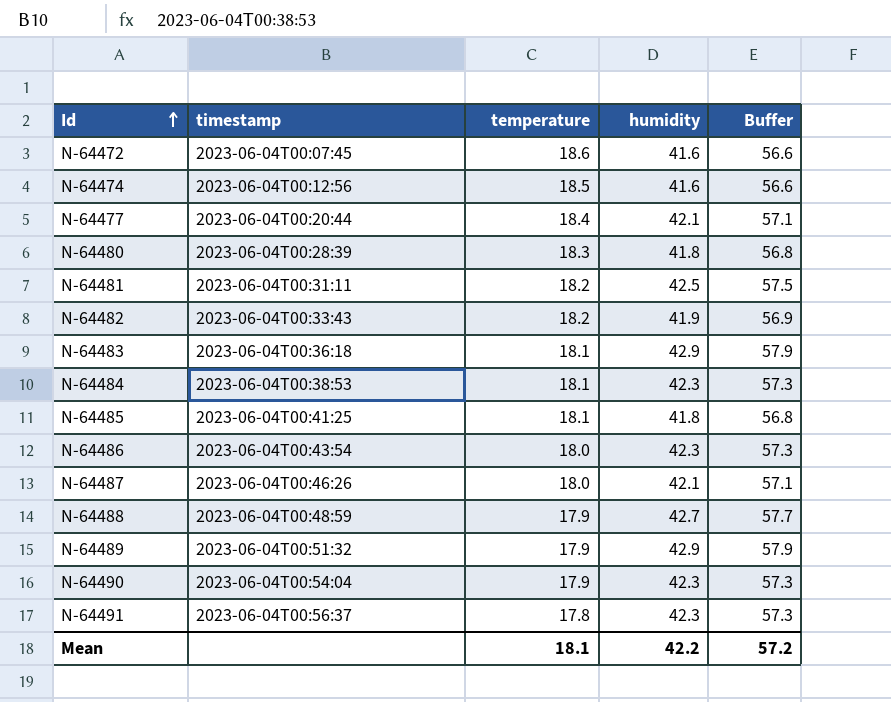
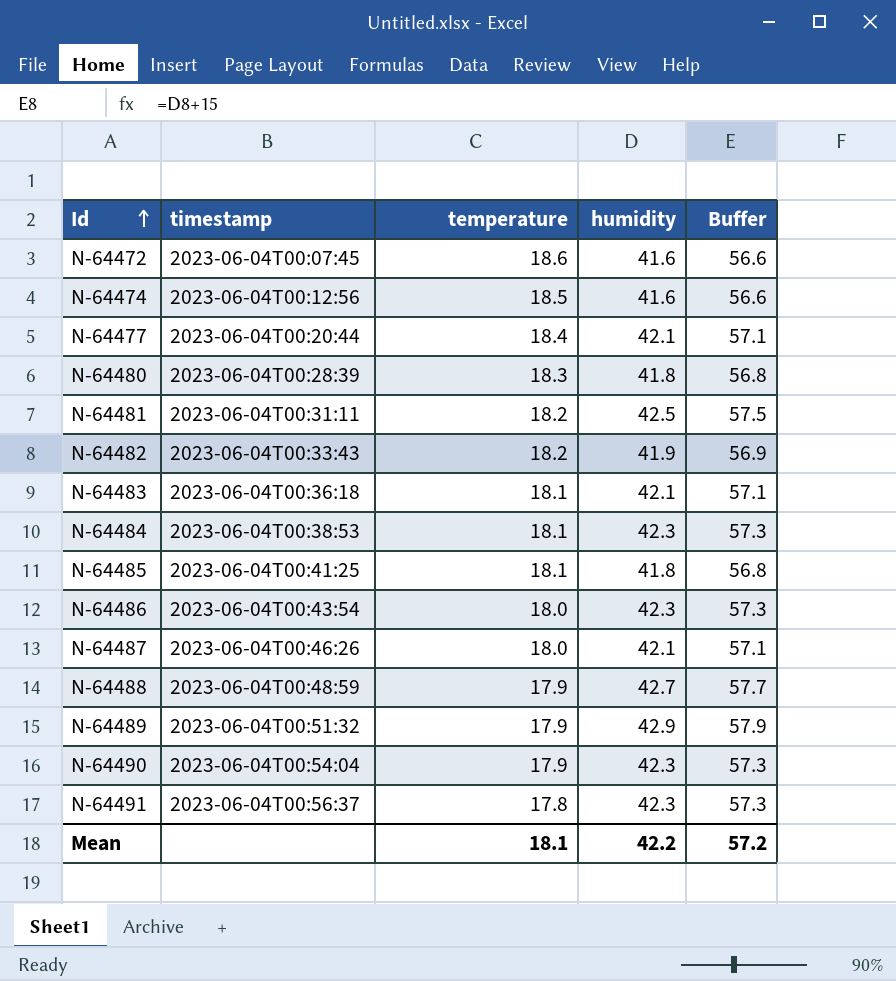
N-64483 | humidity: 42.9 -> 42.1
N-64483 | Buffer: 57.9 -> 57.1

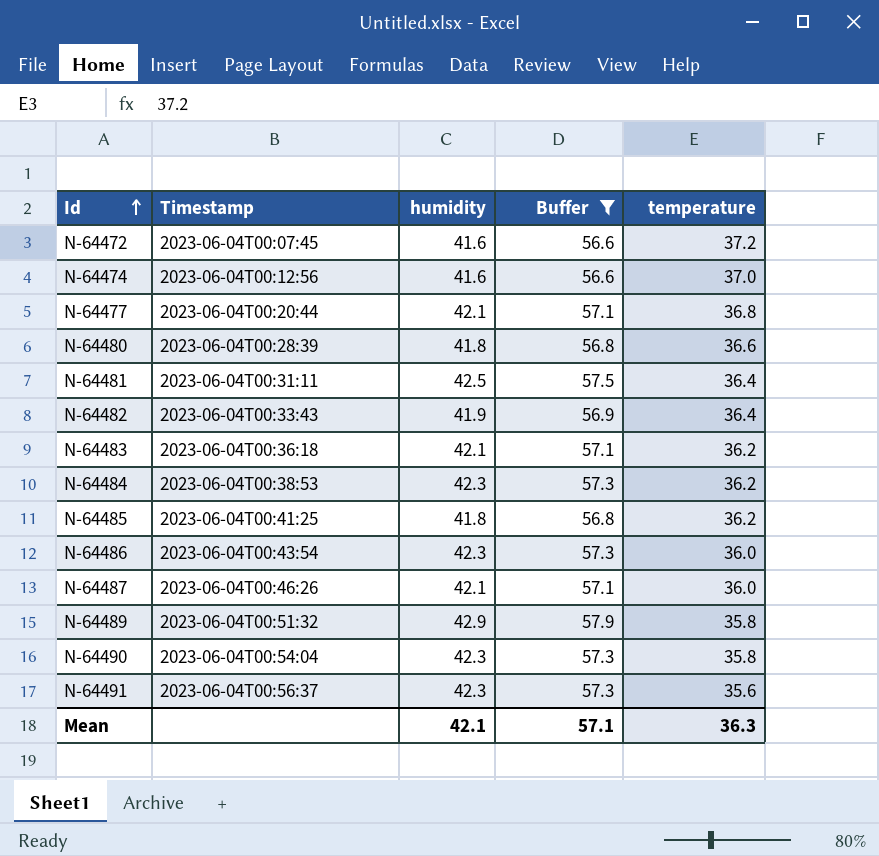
filter: none -> Buffer != 57.7
column name: timestamp -> Timestamp
column temperature | position: 3 -> 5
N-64472 | temperature: 18.6 -> 37.2
N-64474 | temperature: 18.5 -> 37.0
N-64477 | temperature: 18.4 -> 36.8
N-64480 | temperature: 18.3 -> 36.6
N-64481 | temperature: 18.2 -> 36.4
N-64482 | temperature: 18.2 -> 36.4
N-64483 | temperature: 18.1 -> 36.2
N-64484 | temperature: 18.1 -> 36.2
N-64485 | temperature: 18.1 -> 36.2
N-64486 | temperature: 18.0 -> 36.0
N-64487 | temperature: 18.0 -> 36.0
N-64489 | temperature: 17.9 -> 35.8
N-64490 | temperature: 17.9 -> 35.8
N-64491 | temperature: 17.8 -> 35.6
Mean | humidity: 42.2 -> 42.1
Mean | Buffer: 57.2 -> 57.1
Mean | temperature: 18.1 -> 36.3

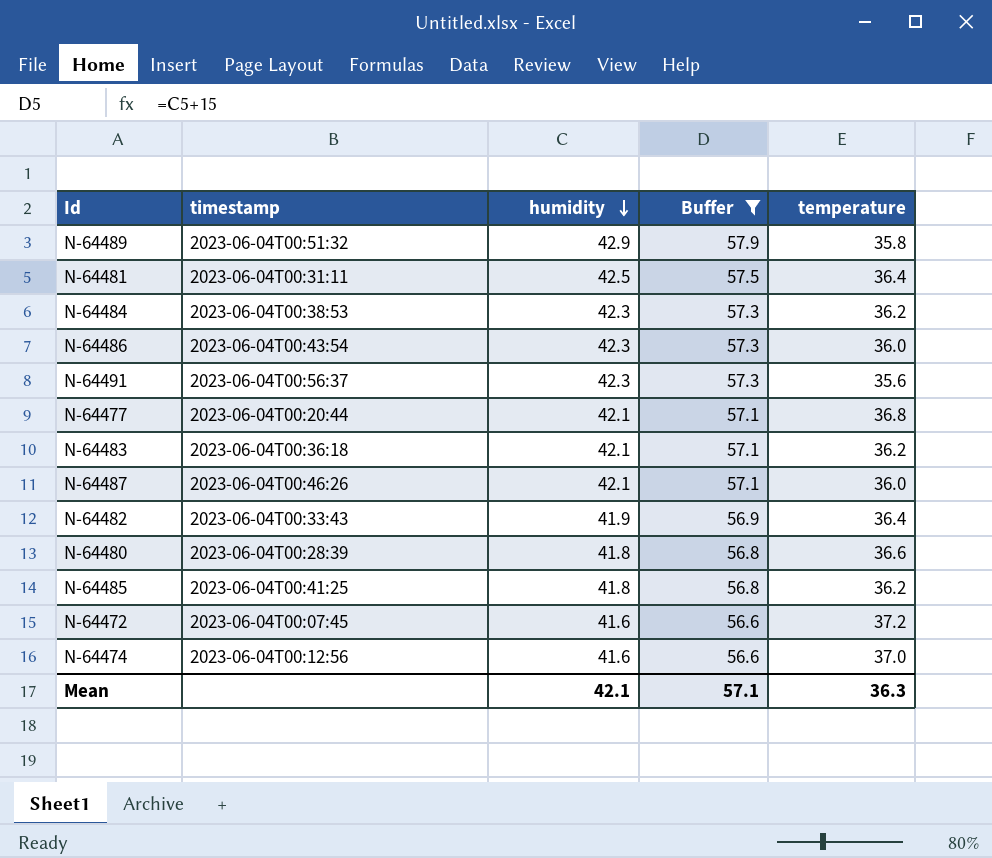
row order: Id ascending -> humidity descending
column name: Timestamp -> timestamp
row N-64490: 2023-06-04T00:54:04 | 42.3 | 57.3 | 35.8 -> none

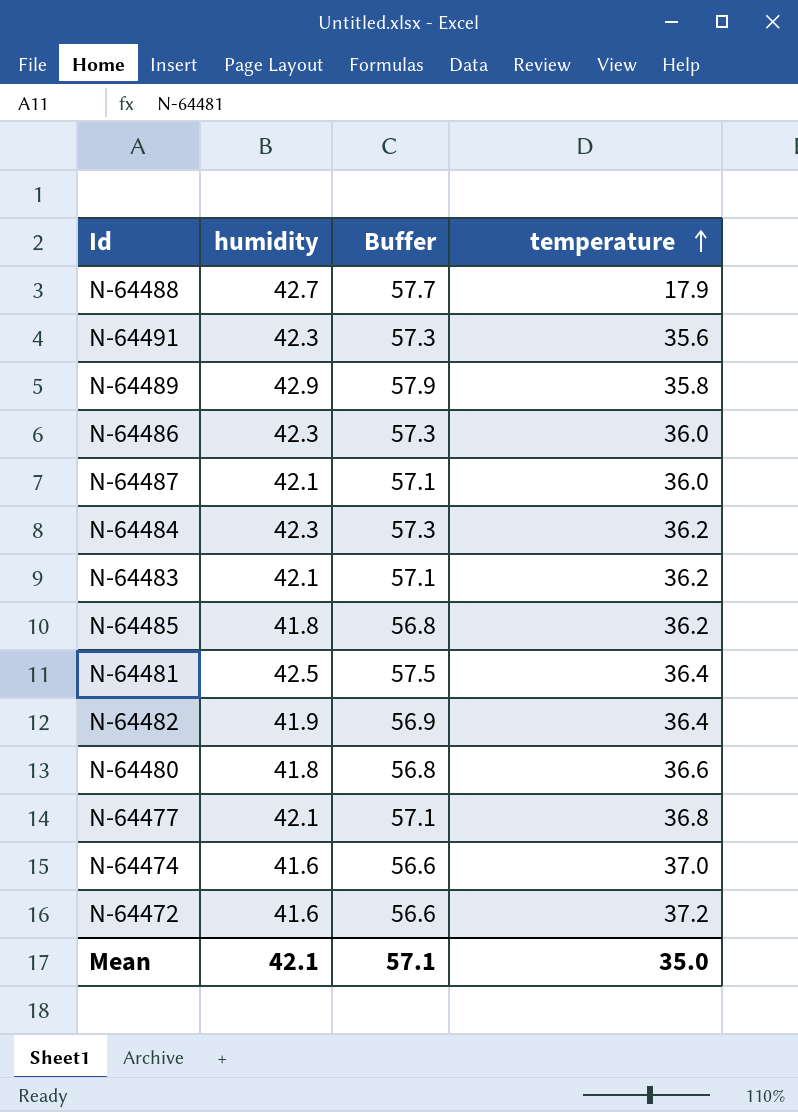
filter: Buffer != 57.7 -> none
row order: humidity descending -> temperature ascending
column timestamp | position: 2 -> none
Mean | temperature: 36.3 -> 35.0

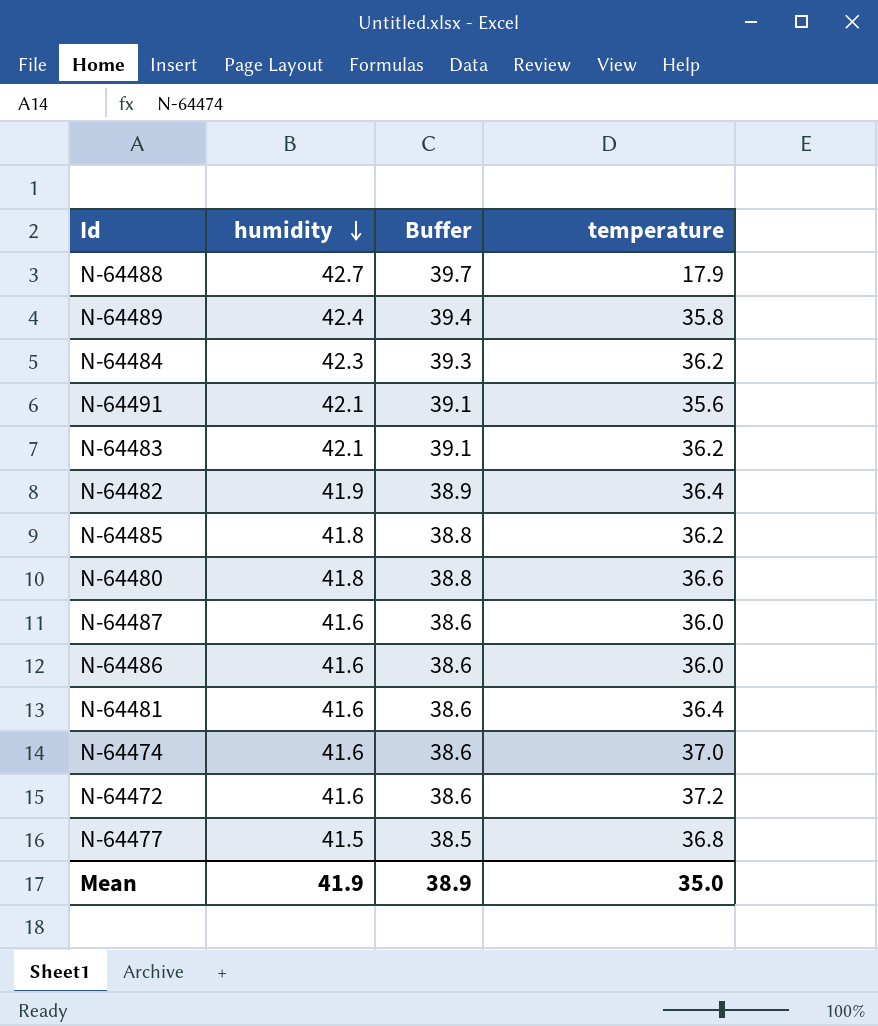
row order: temperature ascending -> humidity descending
column Buffer | formula: [humidity] + 15 -> [humidity] - 3
N-64489 | humidity: 42.9 -> 42.4
N-64491 | humidity: 42.3 -> 42.1
N-64487 | humidity: 42.1 -> 41.6
N-64486 | humidity: 42.3 -> 41.6
N-64481 | humidity: 42.5 -> 41.6
N-64477 | humidity: 42.1 -> 41.5
Mean | humidity: 42.1 -> 41.9
Mean | Buffer: 57.1 -> 38.9

